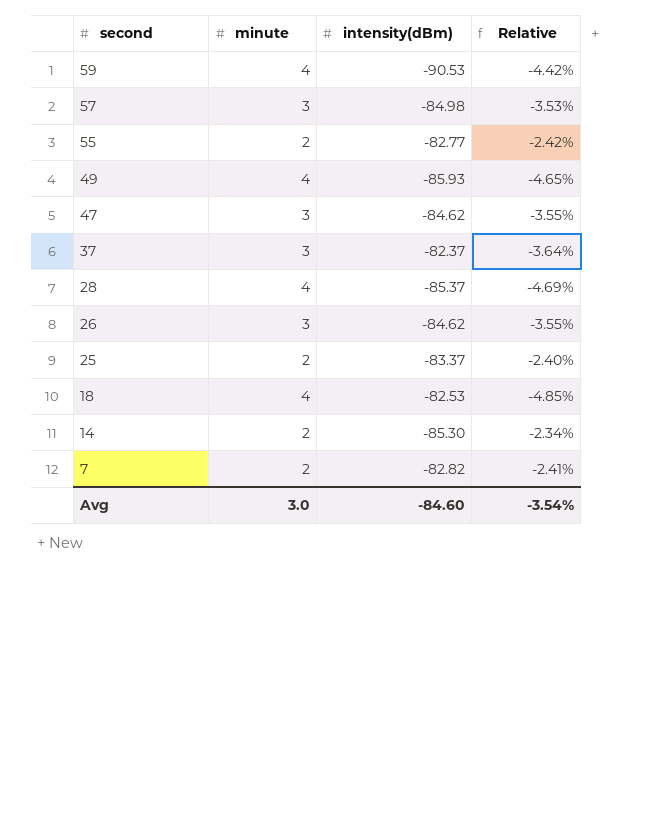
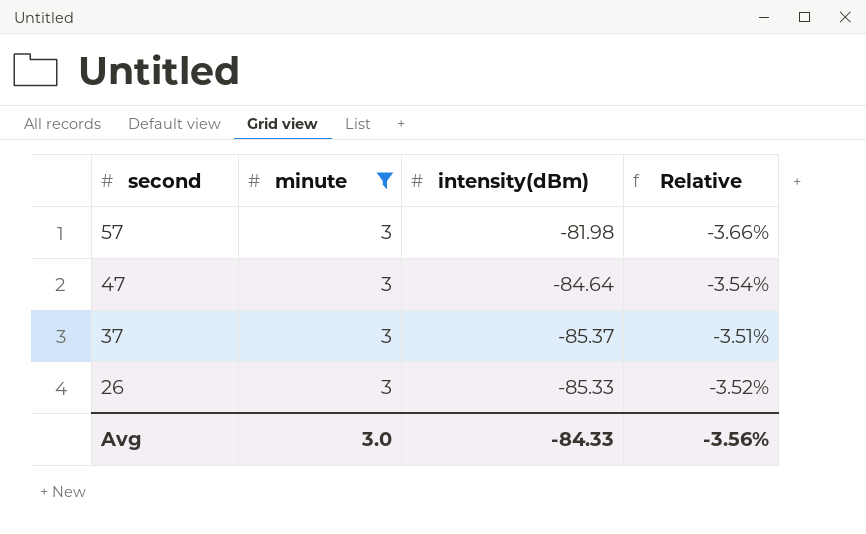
filter: none -> minute = 3
57 | intensity(dBm): -84.98 -> -81.98
57 | Relative: -3.53% -> -3.66%
47 | intensity(dBm): -84.62 -> -84.64
47 | Relative: -3.55% -> -3.54%
37 | intensity(dBm): -82.37 -> -85.37
37 | Relative: -3.64% -> -3.51%
26 | intensity(dBm): -84.62 -> -85.33
26 | Relative: -3.55% -> -3.52%
Avg | intensity(dBm): -84.60 -> -84.33
Avg | Relative: -3.54% -> -3.56%

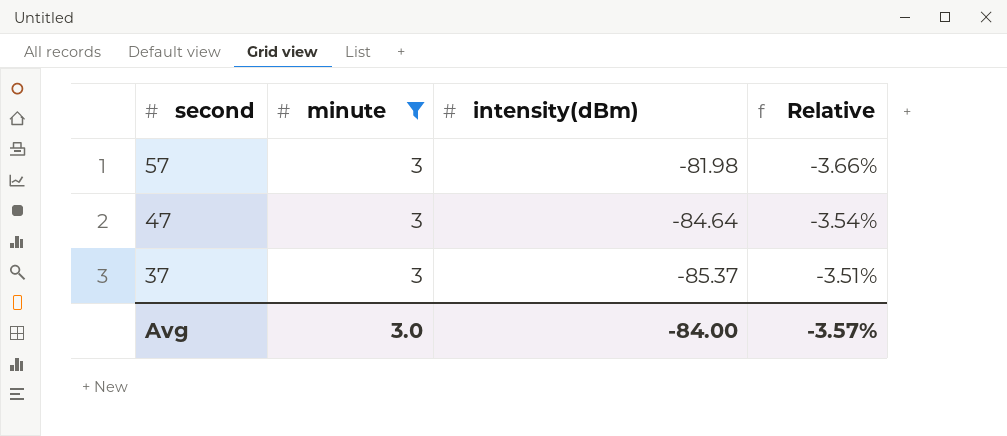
row 26: 3 | -85.33 | -3.52% -> none
Avg | intensity(dBm): -84.33 -> -84.00
Avg | Relative: -3.56% -> -3.57%

